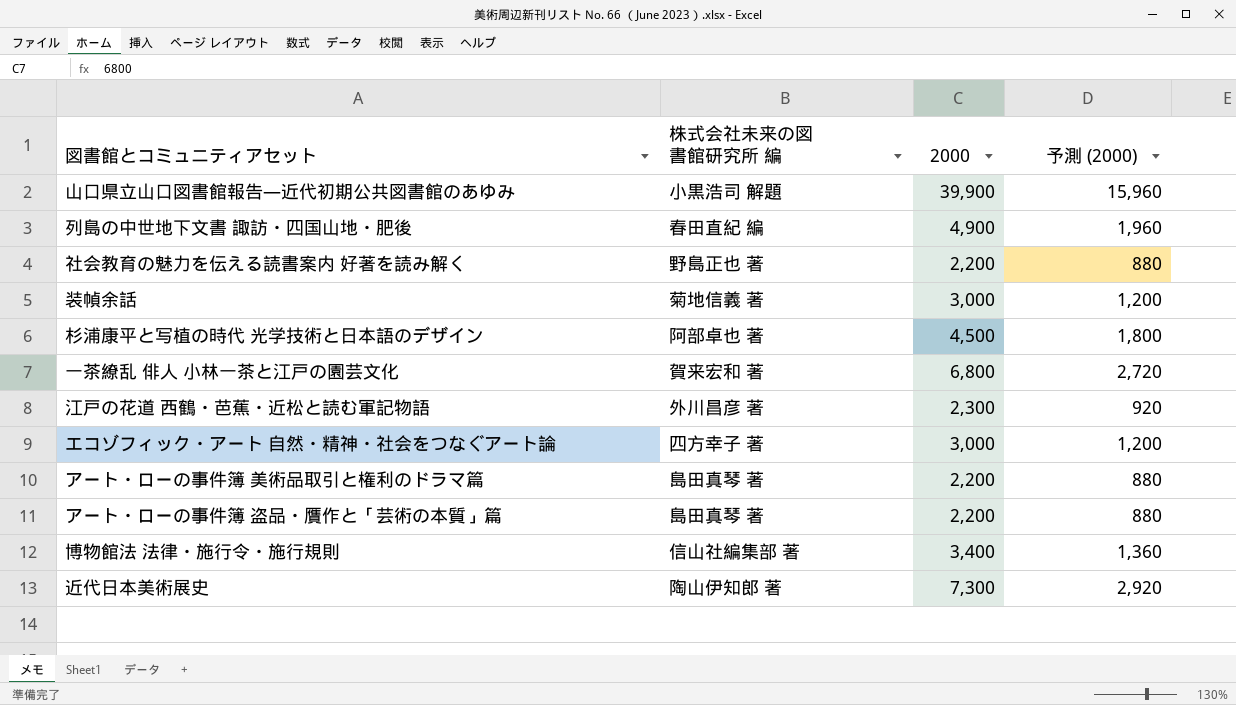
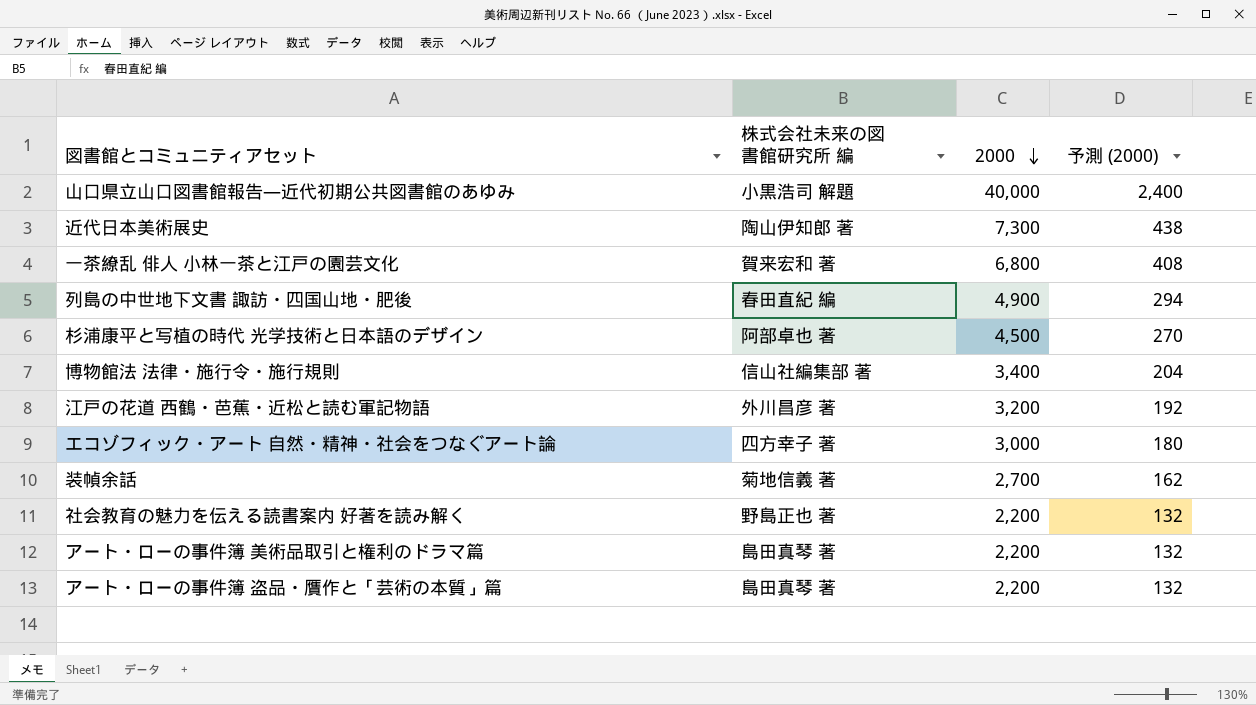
row order: none -> 2000 descending
column 予測 (2000) | formula: [2000] * 0.4 -> [2000] * 0.06
山口県立山口図書館報告―近代初期公共図書館のあゆみ | 2000: 39,900 -> 40,000
江戸の花道 西鶴・芭蕉・近松と読む軍記物語 | 2000: 2,300 -> 3,200
装幀余話 | 2000: 3,000 -> 2,700

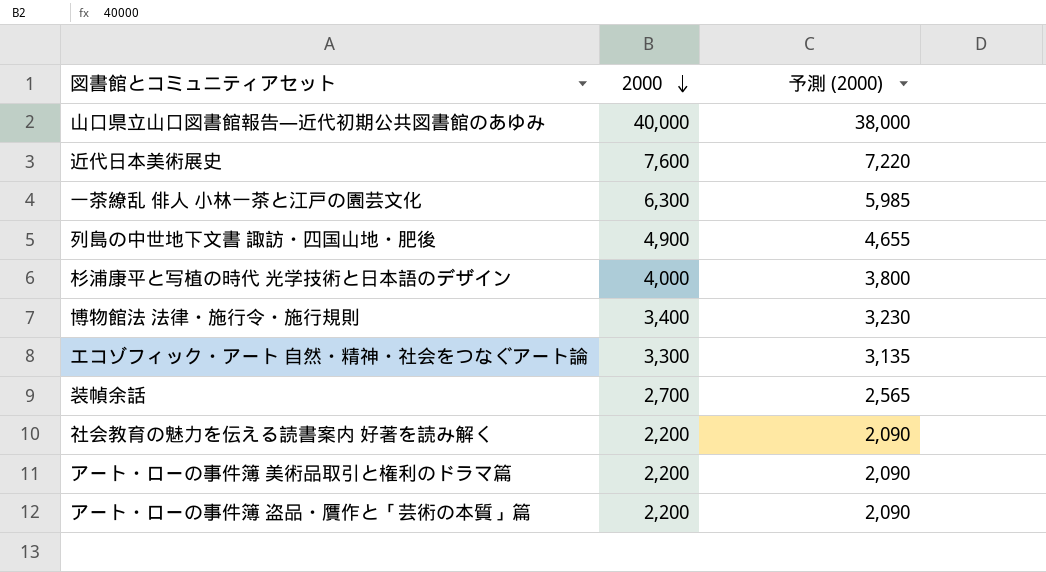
column 株式会社未来の図書館研究所 編 | position: 2 -> none
column 予測 (2000) | formula: [2000] * 0.06 -> [2000] * 0.95
row 江戸の花道 西鶴・芭蕉・近松と読む軍記物語: 外川昌彦 著 | 3,200 | 192 -> none
近代日本美術展史 | 2000: 7,300 -> 7,600
一茶繚乱 俳人 小林一茶と江戸の園芸文化 | 2000: 6,800 -> 6,300
杉浦康平と写植の時代 光学技術と日本語のデザイン | 2000: 4,500 -> 4,000
エコゾフィック・アート 自然・精神・社会をつなぐアート論 | 2000: 3,000 -> 3,300

